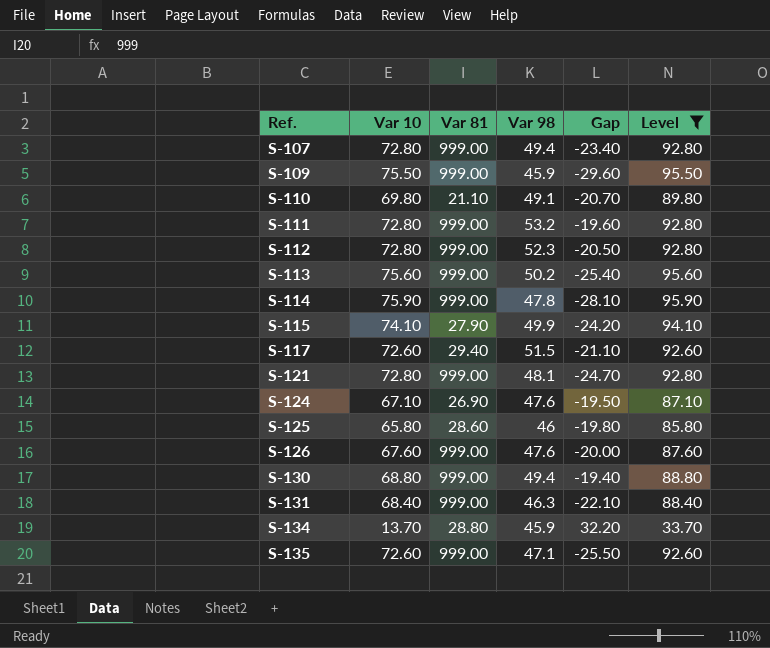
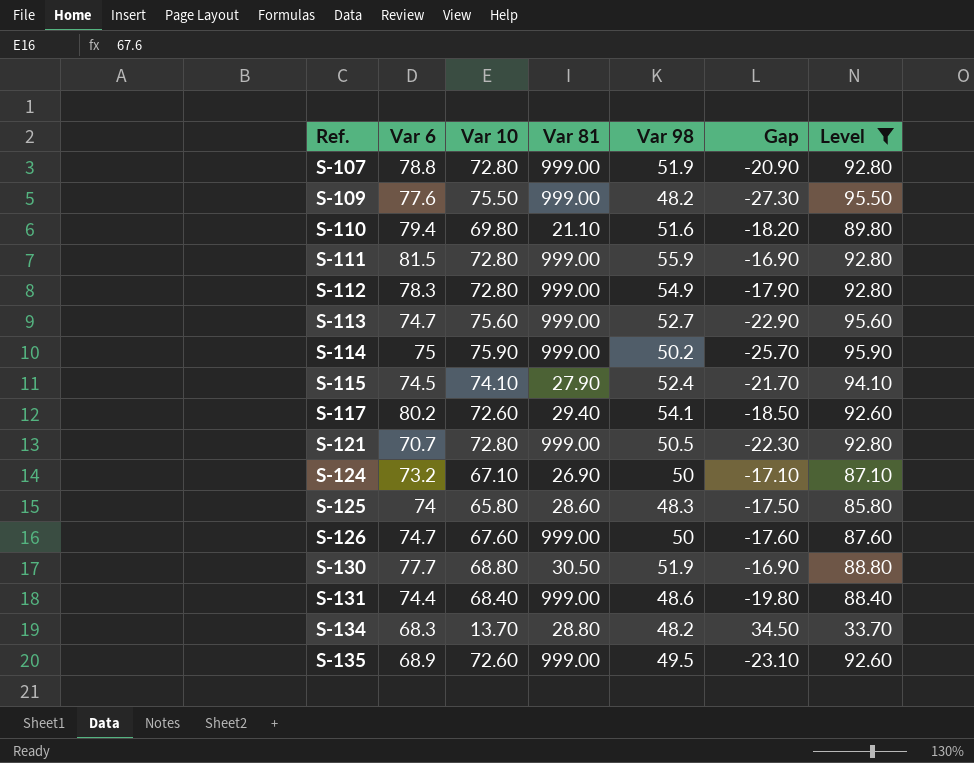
column Var 6 | position: none -> 2
S-107 | Var 98: 49.4 -> 51.9
S-107 | Gap: -23.40 -> -20.90
S-109 | Var 98: 45.9 -> 48.2
S-109 | Gap: -29.60 -> -27.30
S-110 | Var 98: 49.1 -> 51.6
S-110 | Gap: -20.70 -> -18.20
S-111 | Var 98: 53.2 -> 55.9
S-111 | Gap: -19.60 -> -16.90
S-112 | Var 98: 52.3 -> 54.9
S-112 | Gap: -20.50 -> -17.90
S-113 | Var 98: 50.2 -> 52.7
S-113 | Gap: -25.40 -> -22.90
S-114 | Var 98: 47.8 -> 50.2
S-114 | Gap: -28.10 -> -25.70
S-115 | Var 98: 49.9 -> 52.4
S-115 | Gap: -24.20 -> -21.70
S-117 | Var 98: 51.5 -> 54.1
S-117 | Gap: -21.10 -> -18.50
S-121 | Var 98: 48.1 -> 50.5
S-121 | Gap: -24.70 -> -22.30
S-124 | Var 98: 47.6 -> 50
S-124 | Gap: -19.50 -> -17.10
S-125 | Var 98: 46 -> 48.3
S-125 | Gap: -19.80 -> -17.50
S-126 | Var 98: 47.6 -> 50
S-126 | Gap: -20.00 -> -17.60
S-130 | Var 81: 999.00 -> 30.50
S-130 | Var 98: 49.4 -> 51.9
S-130 | Gap: -19.40 -> -16.90
S-131 | Var 98: 46.3 -> 48.6
S-131 | Gap: -22.10 -> -19.80
S-134 | Var 98: 45.9 -> 48.2
S-134 | Gap: 32.20 -> 34.50
S-135 | Var 98: 47.1 -> 49.5
S-135 | Gap: -25.50 -> -23.10

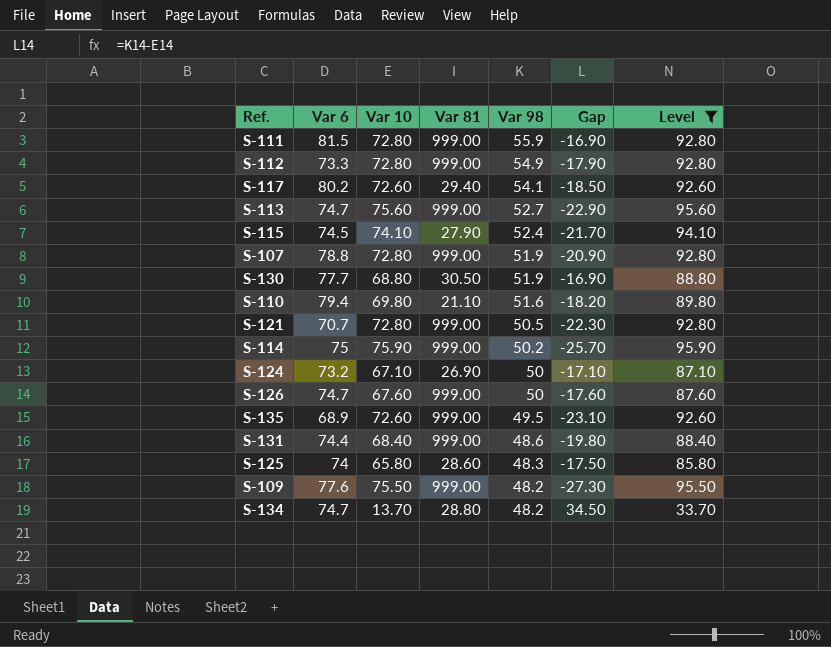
row order: Ref. ascending -> Var 98 descending
S-112 | Var 6: 78.3 -> 73.3
S-134 | Var 6: 68.3 -> 74.7

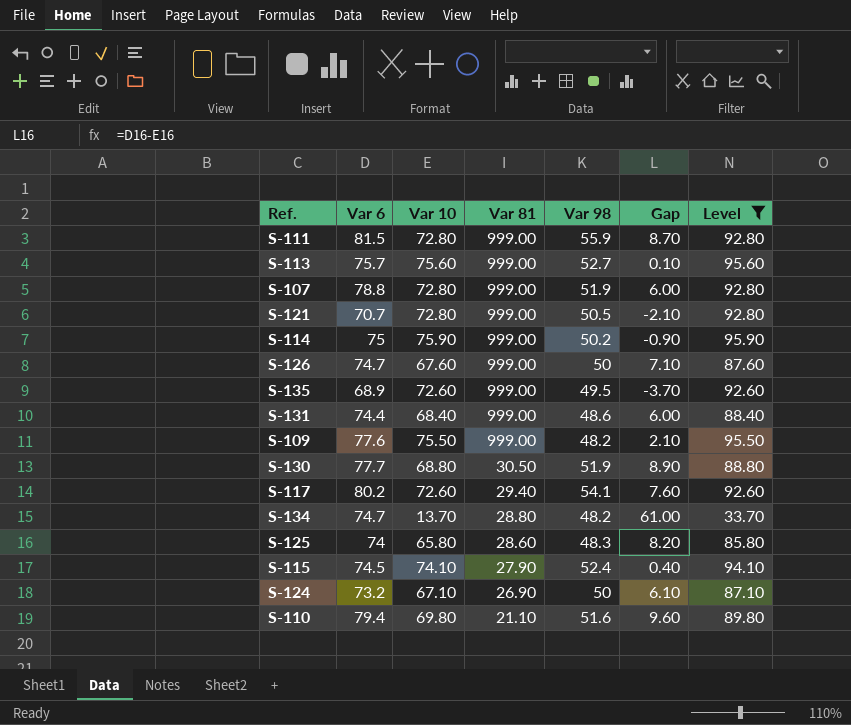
row order: Var 98 descending -> Var 81 descending
column Gap | formula: [Var 98] - [Var 10] -> [Var 6] - [Var 10]
row S-112: 73.3 | 72.80 | 999.00 | 54.9 | -17.90 | 92.80 -> none
S-113 | Var 6: 74.7 -> 75.7

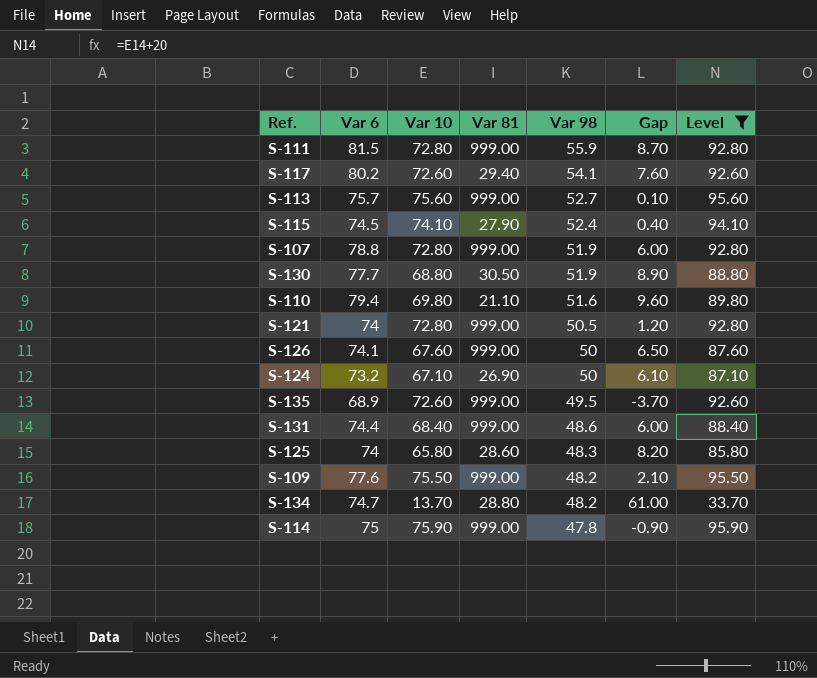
row order: Var 81 descending -> Var 98 descending
S-121 | Var 6: 70.7 -> 74
S-121 | Gap: -2.10 -> 1.20
S-126 | Var 6: 74.7 -> 74.1
S-126 | Gap: 7.10 -> 6.50
S-114 | Var 98: 50.2 -> 47.8

